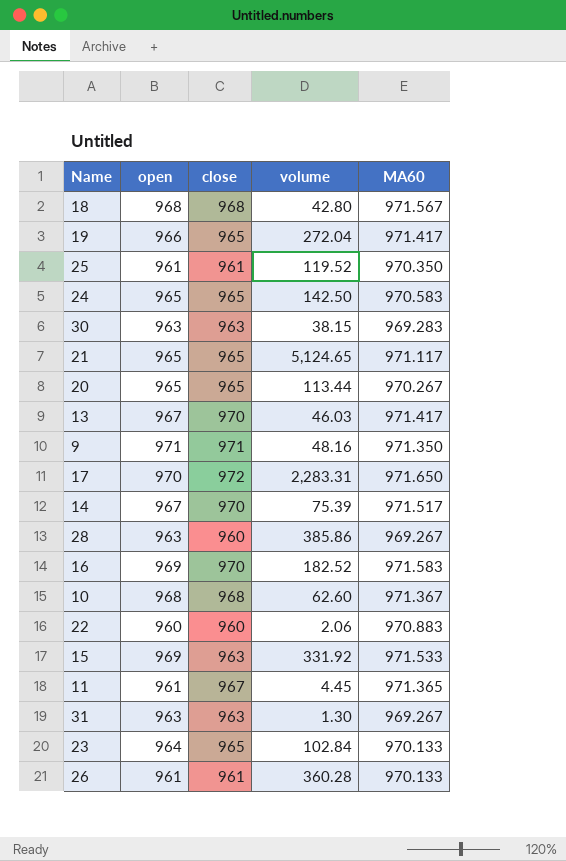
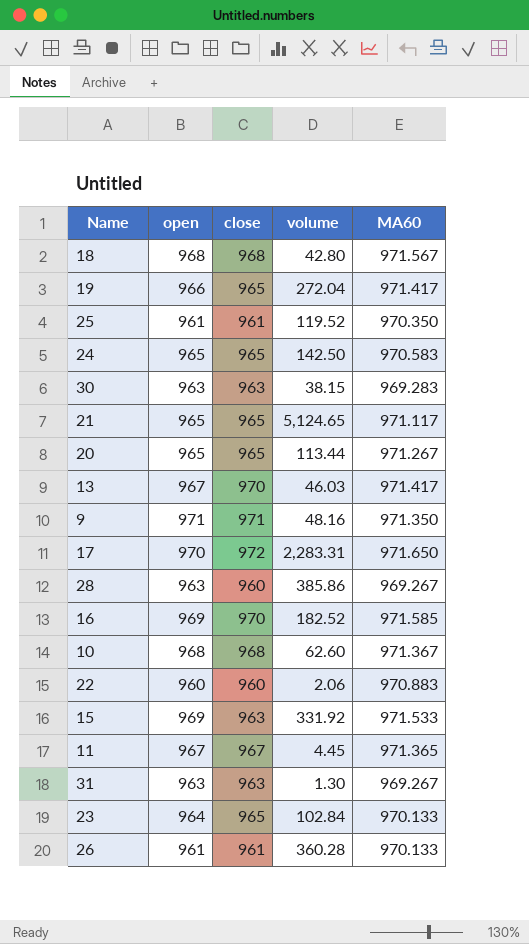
row 14: 967 | 970 | 75.39 | 971.517 -> none
20 | MA60: 970.267 -> 971.267
16 | MA60: 971.583 -> 971.585
11 | open: 961 -> 967

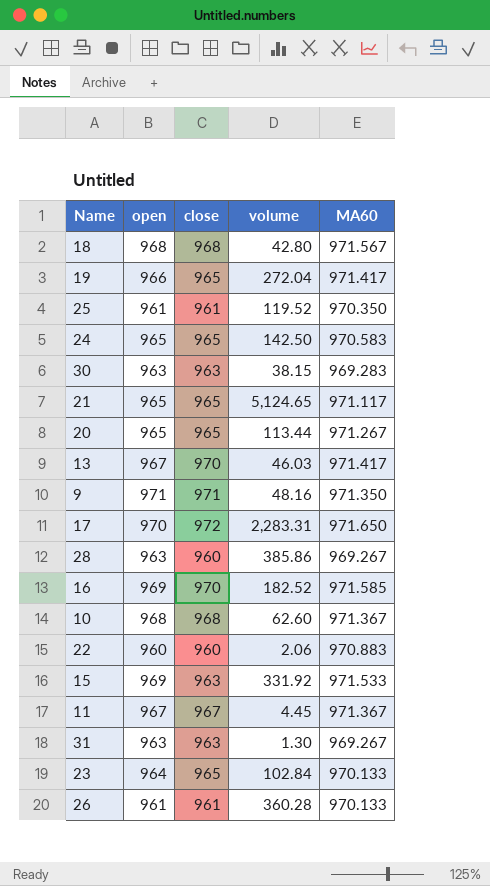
11 | MA60: 971.365 -> 971.367

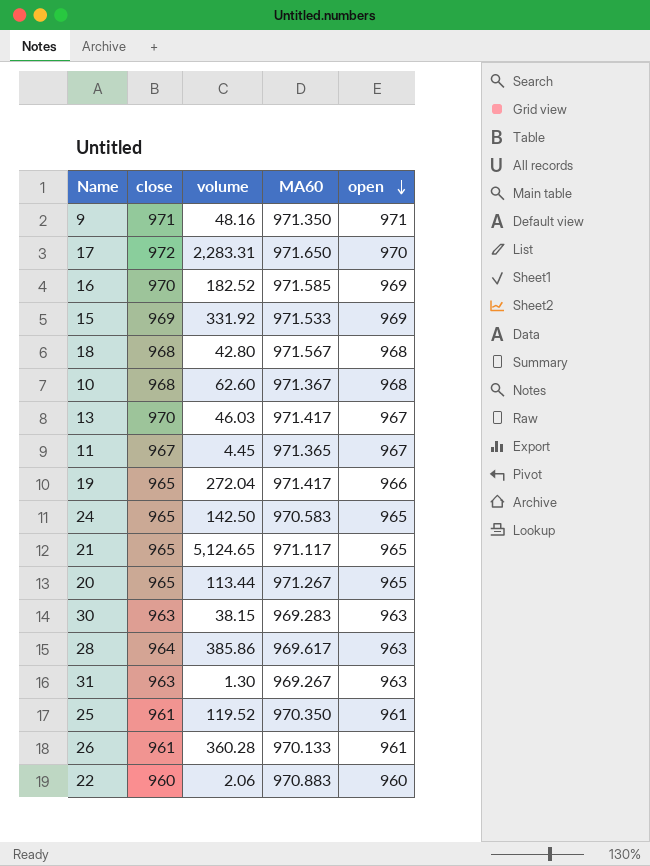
row order: none -> open descending
column open | position: 2 -> 5
row 23: 964 | 965 | 102.84 | 970.133 -> none
15 | close: 963 -> 969
11 | MA60: 971.367 -> 971.365
28 | close: 960 -> 964
28 | MA60: 969.267 -> 969.617

